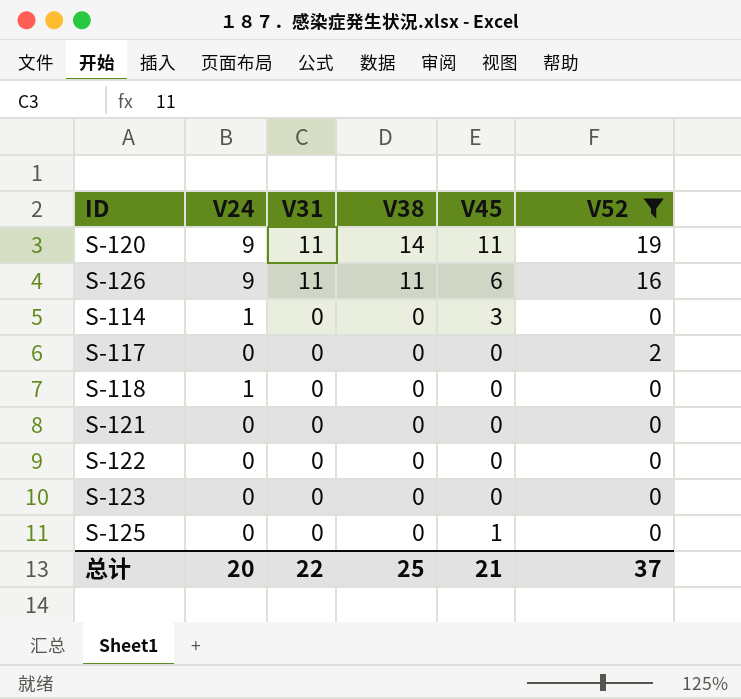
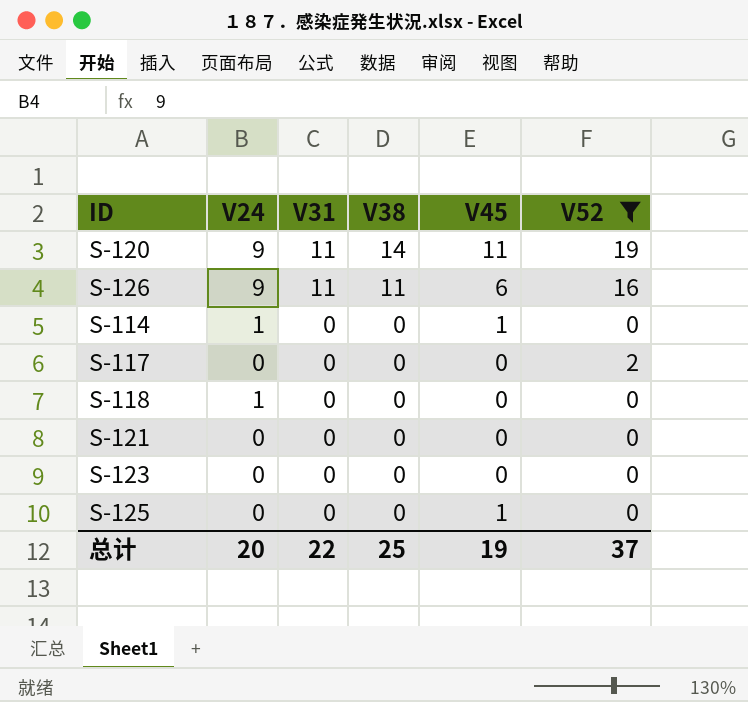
row S-122: 0 | 0 | 0 | 0 | 0 -> none
S-114 | V45: 3 -> 1
总计 | V45: 21 -> 19

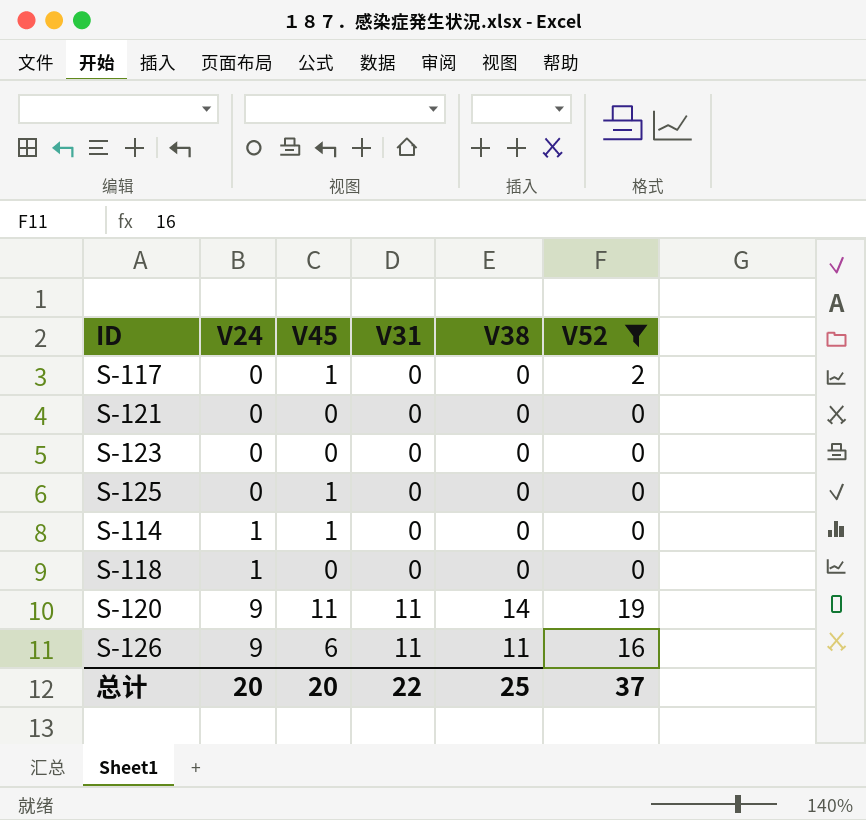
row order: V31 descending -> V24 ascending
column V45 | position: 5 -> 3
S-117 | V45: 0 -> 1
总计 | V45: 19 -> 20

